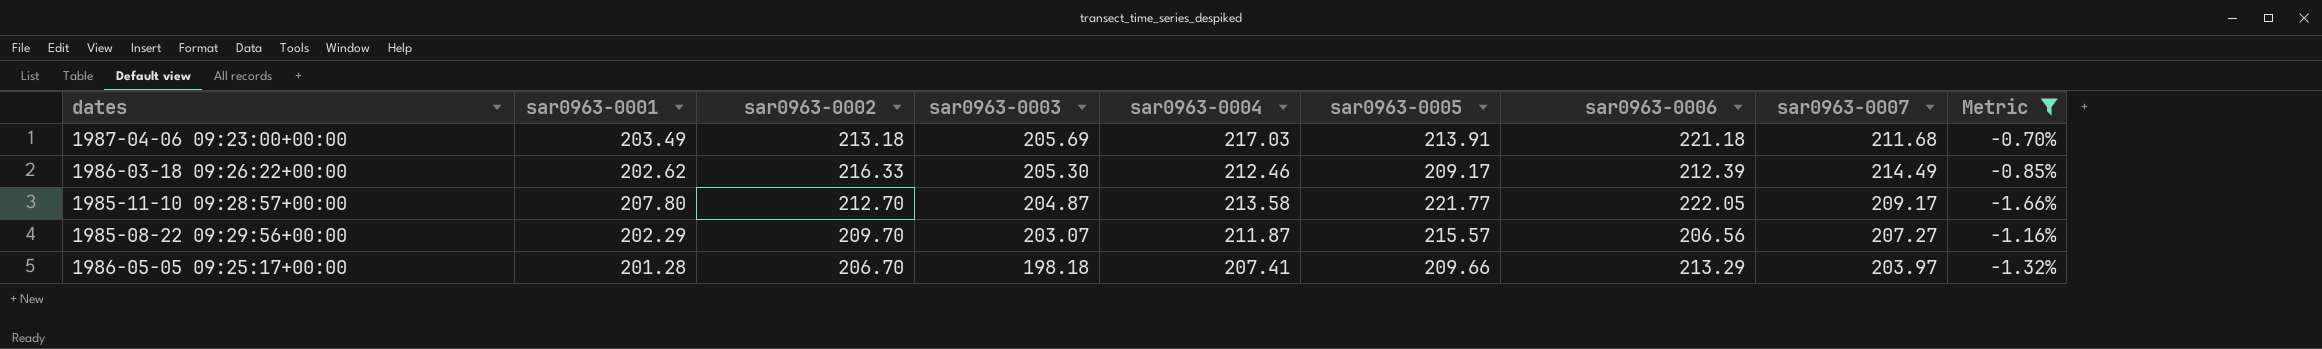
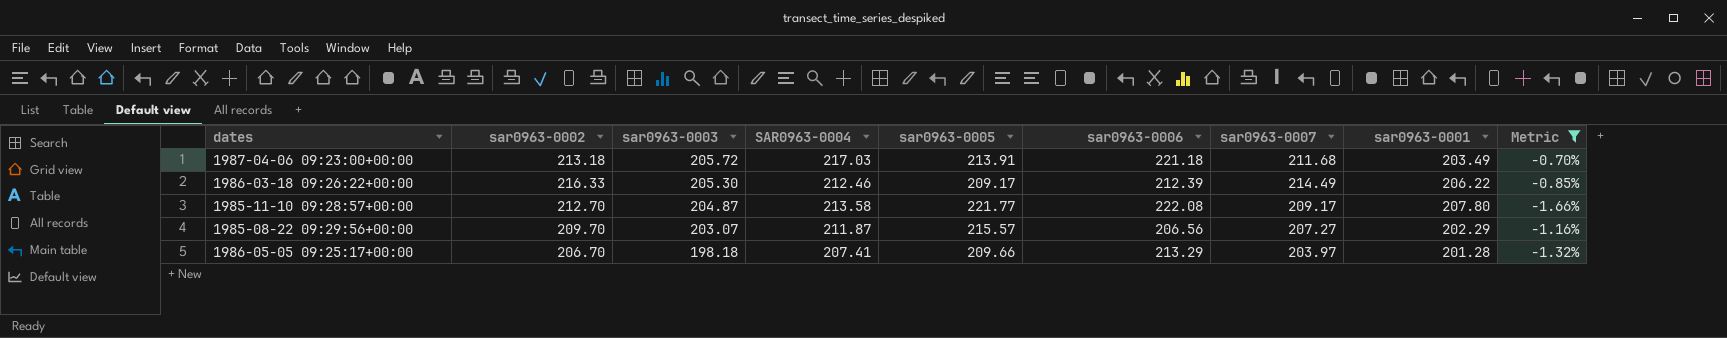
column name: sar0963-0004 -> SAR0963-0004
column sar0963-0001 | position: 2 -> 8
1987-04-06 09:23:00+00:00 | sar0963-0003: 205.69 -> 205.72
1986-03-18 09:26:22+00:00 | sar0963-0001: 202.62 -> 206.22
1985-11-10 09:28:57+00:00 | sar0963-0006: 222.05 -> 222.08

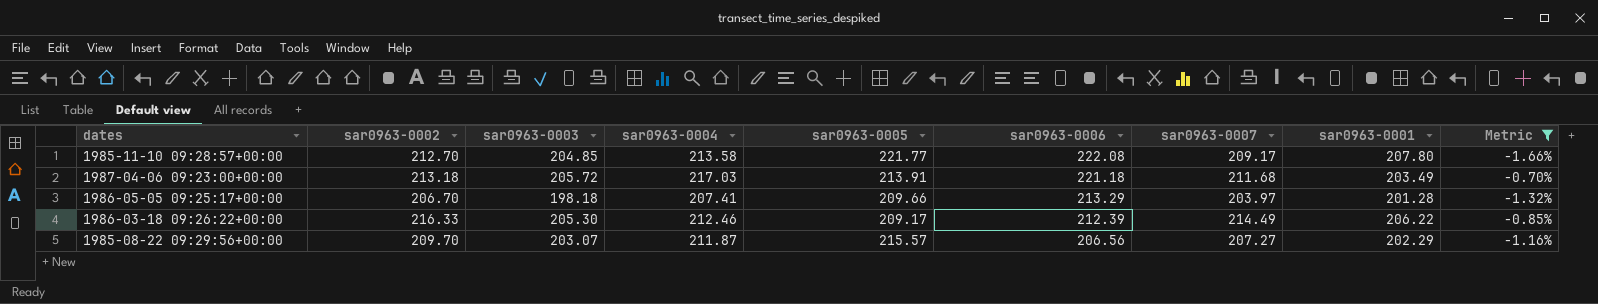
row order: sar0963-0003 descending -> sar0963-0006 descending
column name: SAR0963-0004 -> sar0963-0004
1985-11-10 09:28:57+00:00 | sar0963-0003: 204.87 -> 204.85

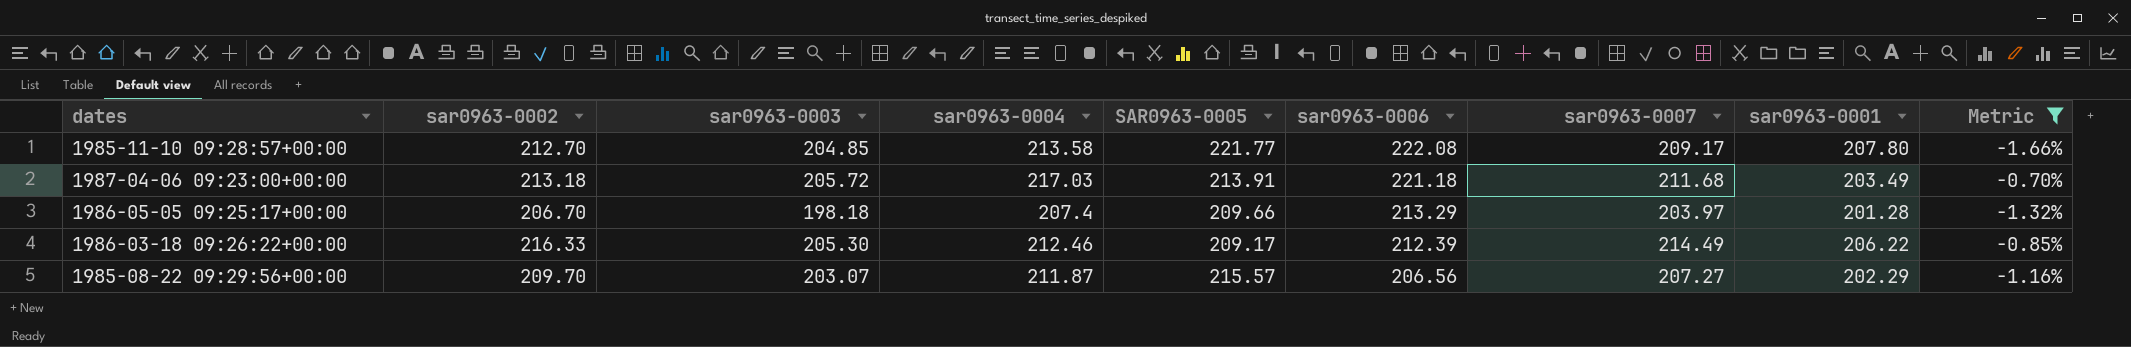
column name: sar0963-0005 -> SAR0963-0005
1986-05-05 09:25:17+00:00 | sar0963-0004: 207.41 -> 207.4

